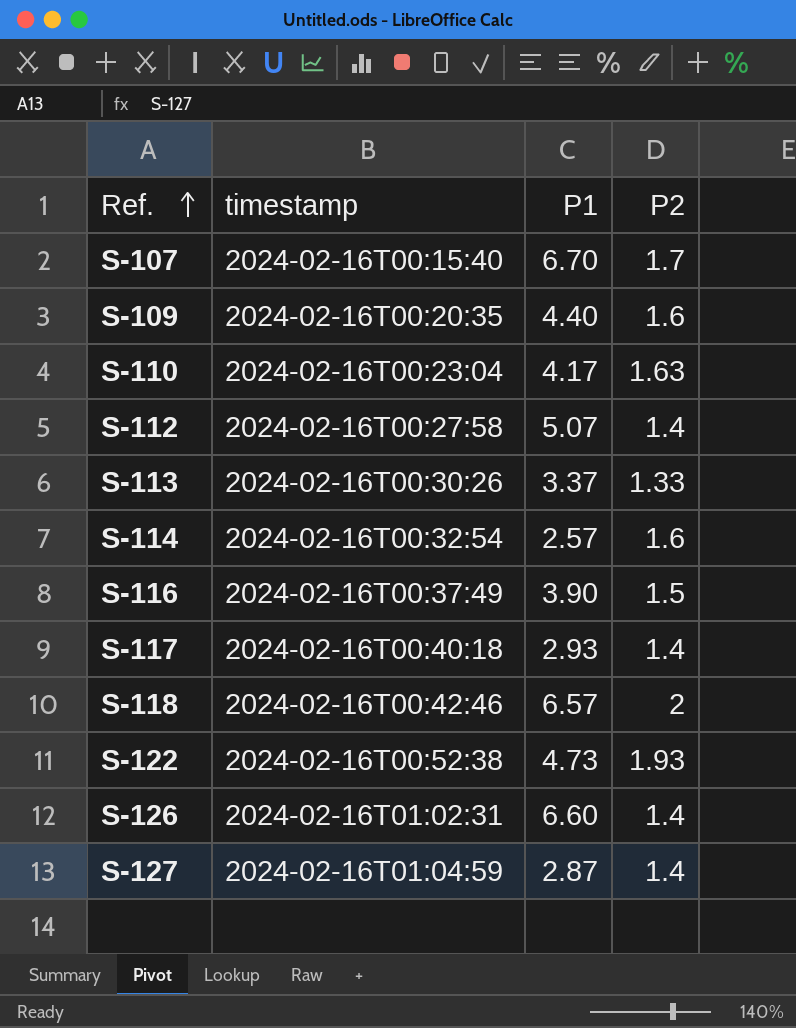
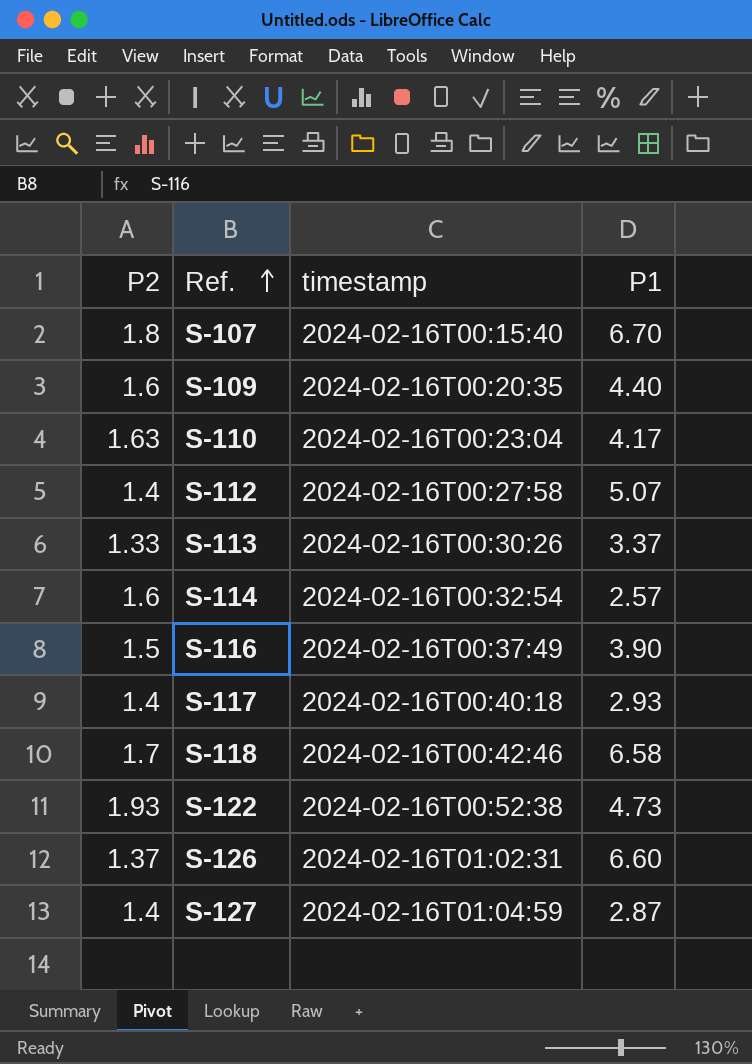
column P2 | position: 4 -> 1
S-107 | P2: 1.7 -> 1.8
S-118 | P2: 2 -> 1.7
S-118 | P1: 6.57 -> 6.58
S-126 | P2: 1.4 -> 1.37

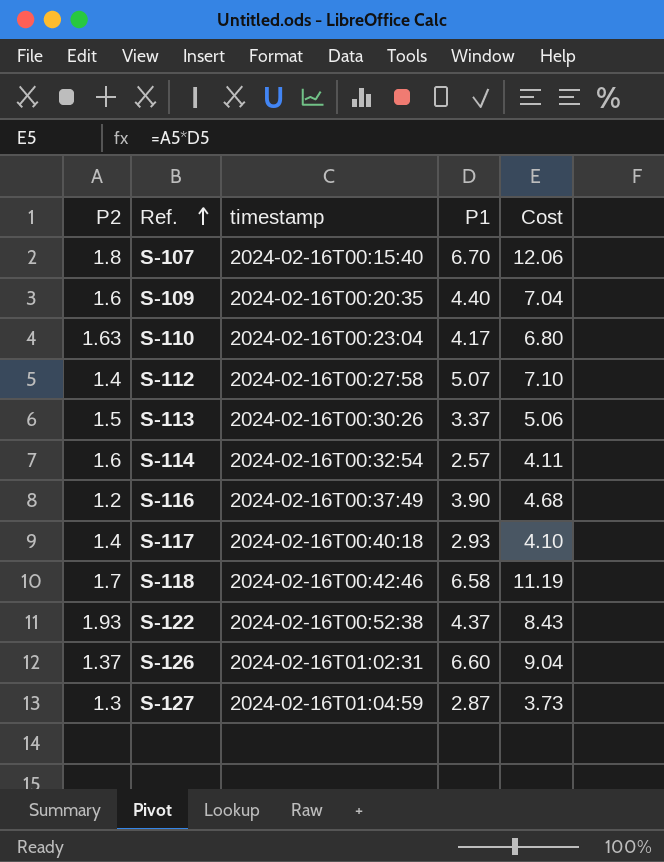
column Cost | formula: none -> [P2] * [P1]
S-113 | P2: 1.33 -> 1.5
S-116 | P2: 1.5 -> 1.2
S-122 | P1: 4.73 -> 4.37
S-127 | P2: 1.4 -> 1.3

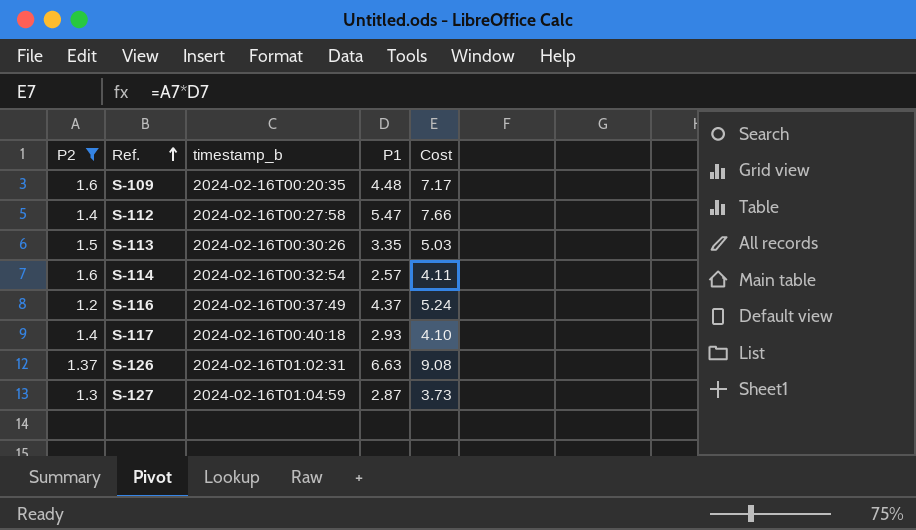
filter: none -> P2 <= 1.6
column name: timestamp -> timestamp_b
S-109 | P1: 4.40 -> 4.48
S-109 | Cost: 7.04 -> 7.17
S-112 | P1: 5.07 -> 5.47
S-112 | Cost: 7.10 -> 7.66
S-113 | P1: 3.37 -> 3.35
S-113 | Cost: 5.06 -> 5.03
S-116 | P1: 3.90 -> 4.37
S-116 | Cost: 4.68 -> 5.24
S-126 | P1: 6.60 -> 6.63
S-126 | Cost: 9.04 -> 9.08

